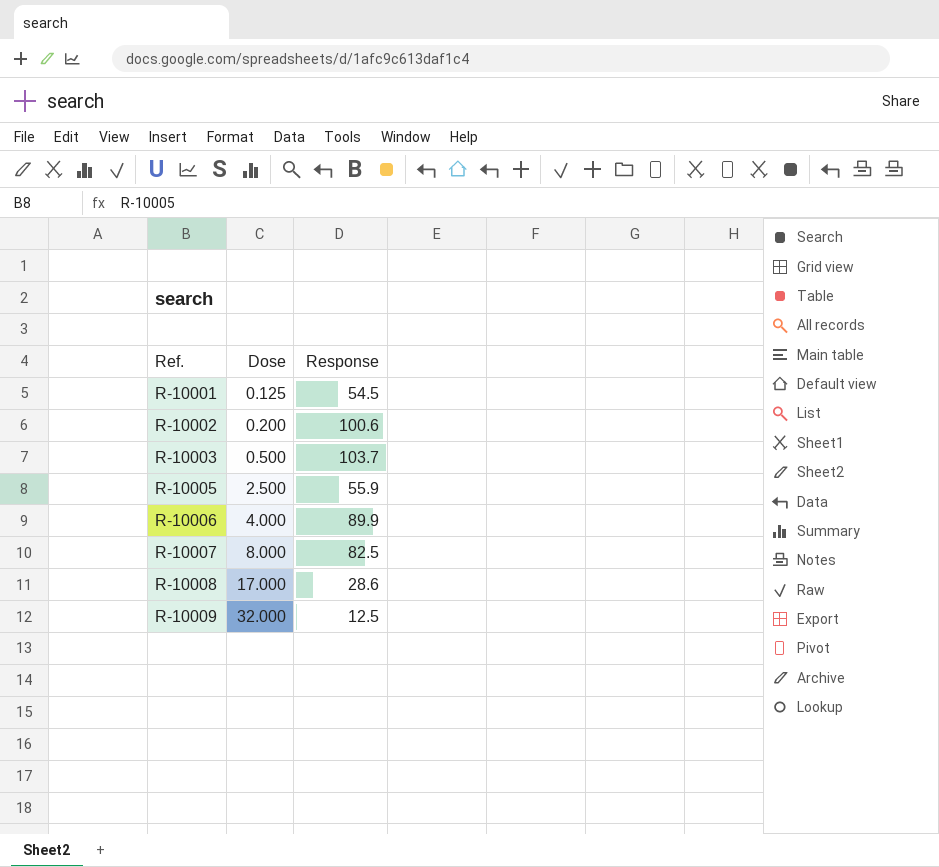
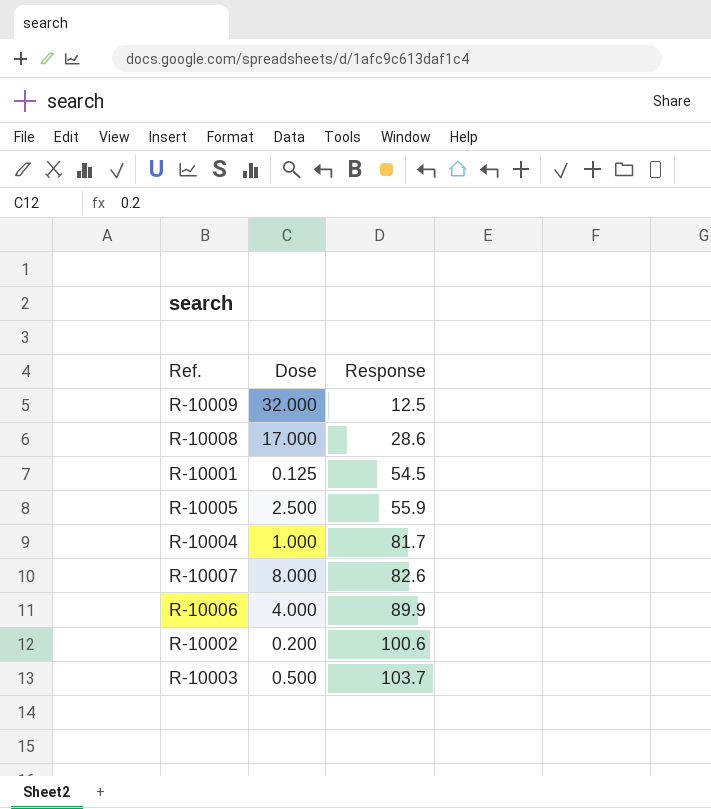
row order: Ref. ascending -> Response ascending
row R-10004: none -> 1.000 | 81.7
R-10007 | Response: 82.5 -> 82.6

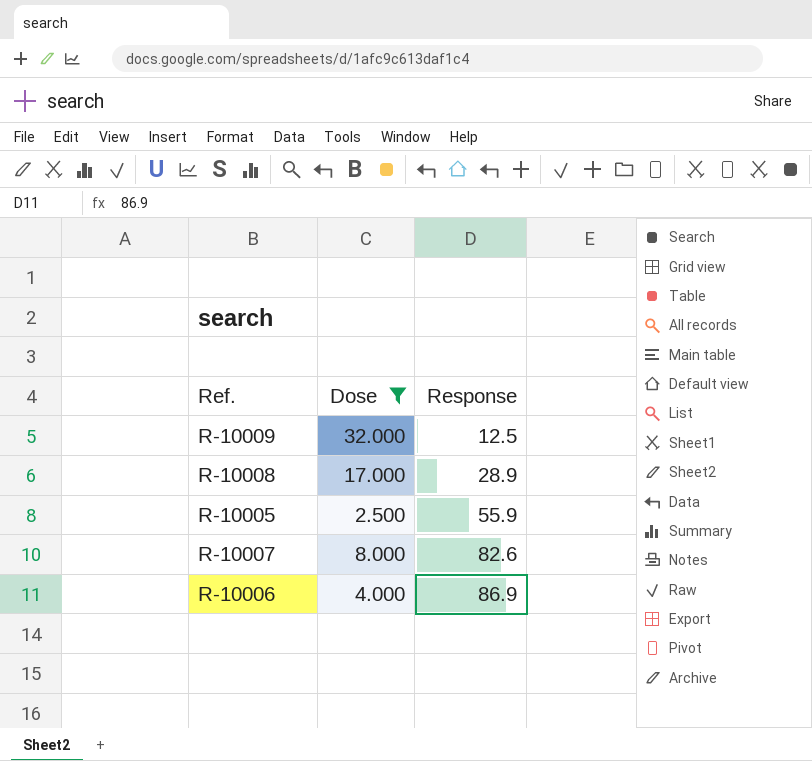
filter: none -> Dose >= 2.500
R-10008 | Response: 28.6 -> 28.9
R-10006 | Response: 89.9 -> 86.9

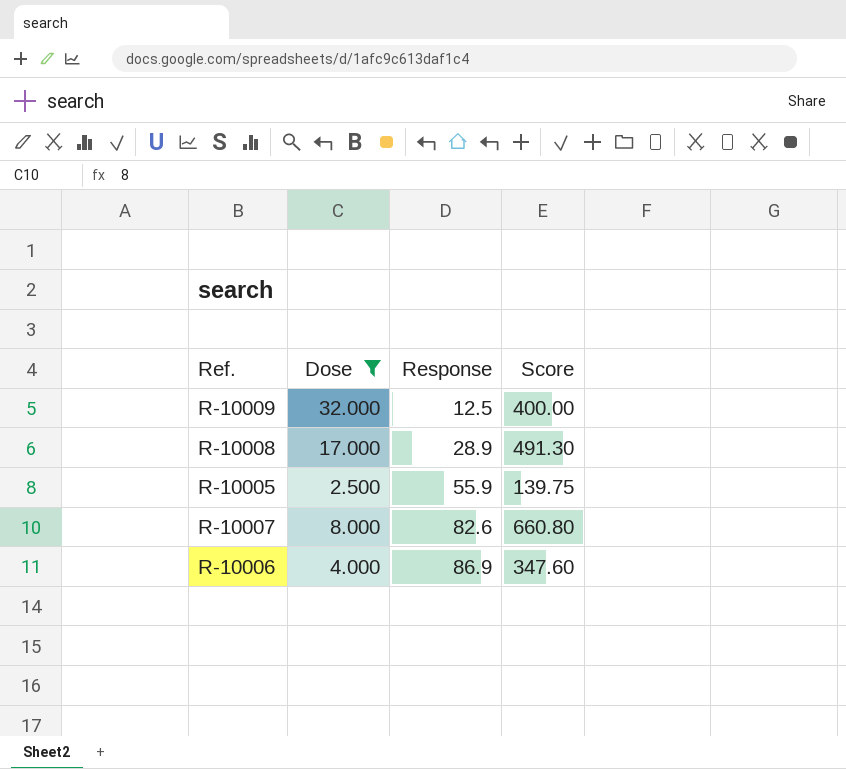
column Score | formula: none -> [Dose] * [Response]

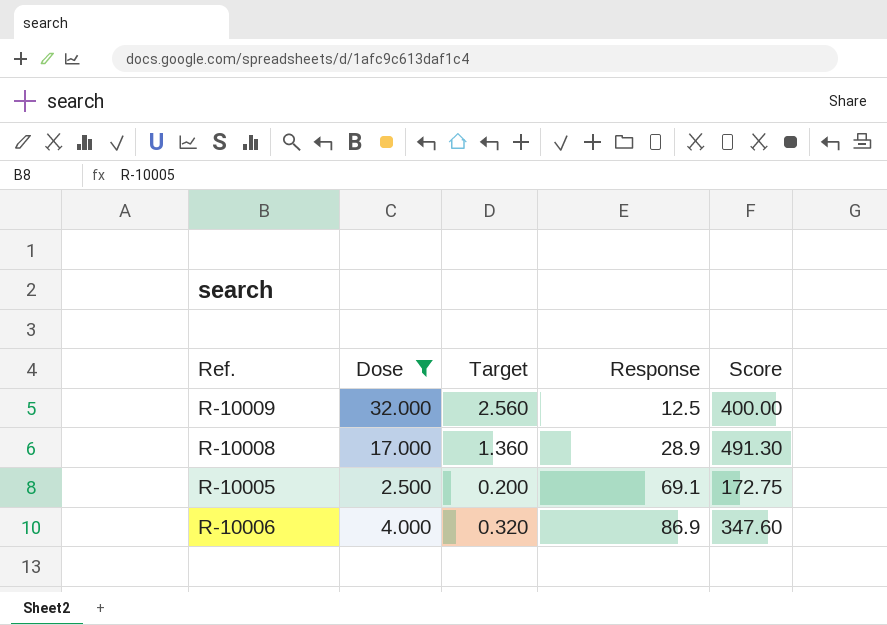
column Target | formula: none -> [Dose] * 0.08
row R-10007: 8.000 | 82.6 | 660.80 -> none
R-10005 | Response: 55.9 -> 69.1
R-10005 | Score: 139.75 -> 172.75

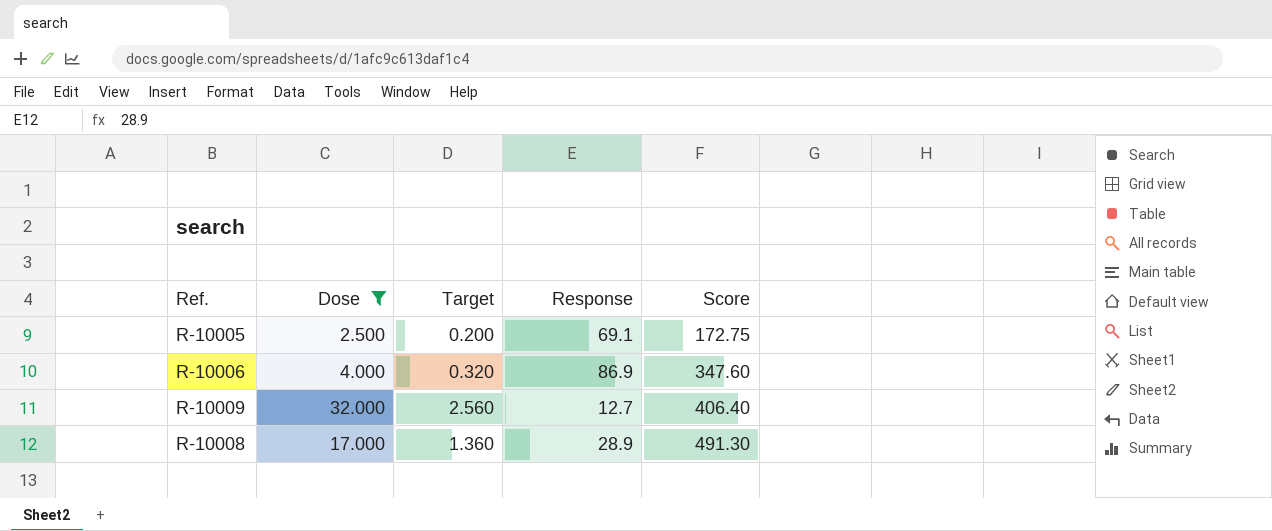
row order: Response ascending -> Score ascending
R-10009 | Response: 12.5 -> 12.7
R-10009 | Score: 400.00 -> 406.40

